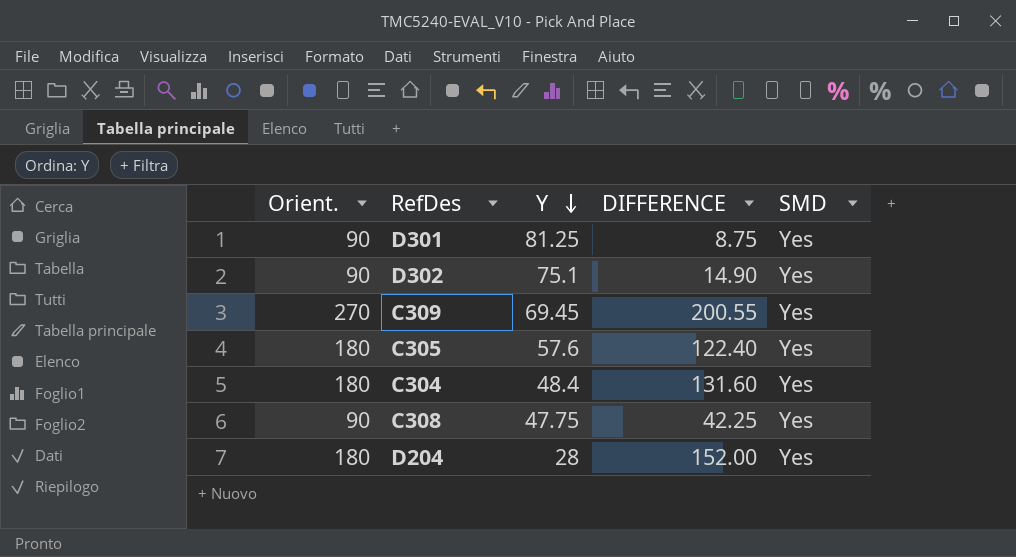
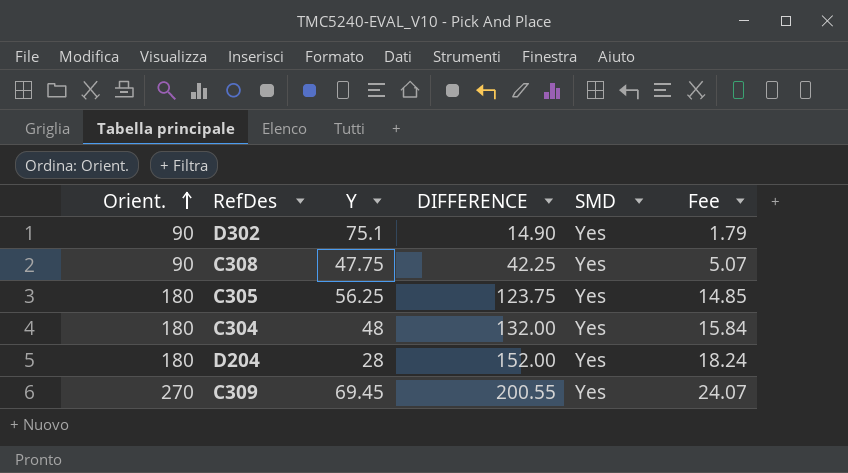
row order: Y descending -> Orient. ascending
column Fee | formula: none -> [DIFFERENCE] * 0.12
row D301: 90 | 81.25 | 8.75 | Yes -> none
C305 | Y: 57.6 -> 56.25
C305 | DIFFERENCE: 122.40 -> 123.75
C304 | Y: 48.4 -> 48
C304 | DIFFERENCE: 131.60 -> 132.00

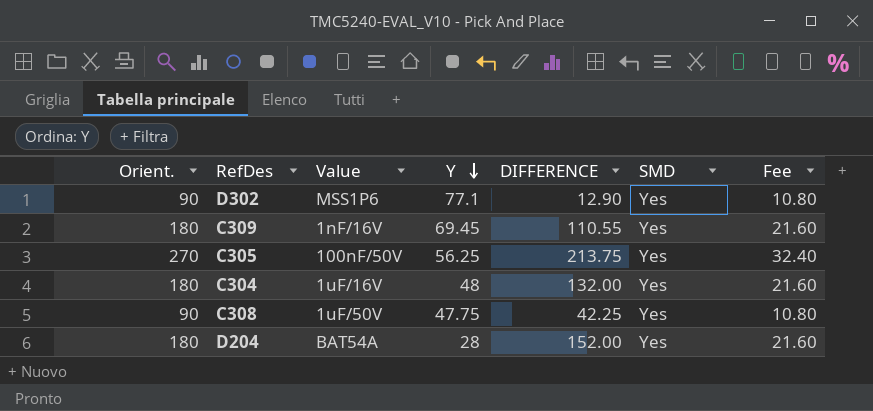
row order: Orient. ascending -> Y descending
column Value | position: none -> 3
column Fee | formula: [DIFFERENCE] * 0.12 -> [Orient.] * 0.12
D302 | Y: 75.1 -> 77.1
D302 | DIFFERENCE: 14.90 -> 12.90
C309 | Orient.: 270 -> 180
C309 | DIFFERENCE: 200.55 -> 110.55
C305 | Orient.: 180 -> 270
C305 | DIFFERENCE: 123.75 -> 213.75

